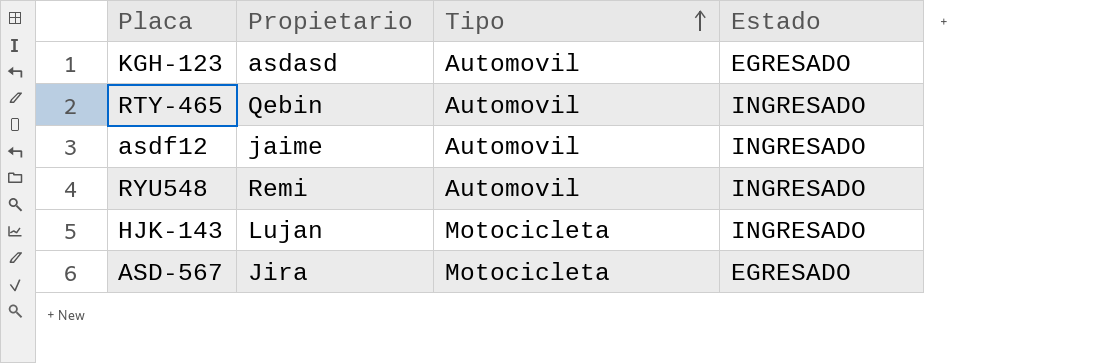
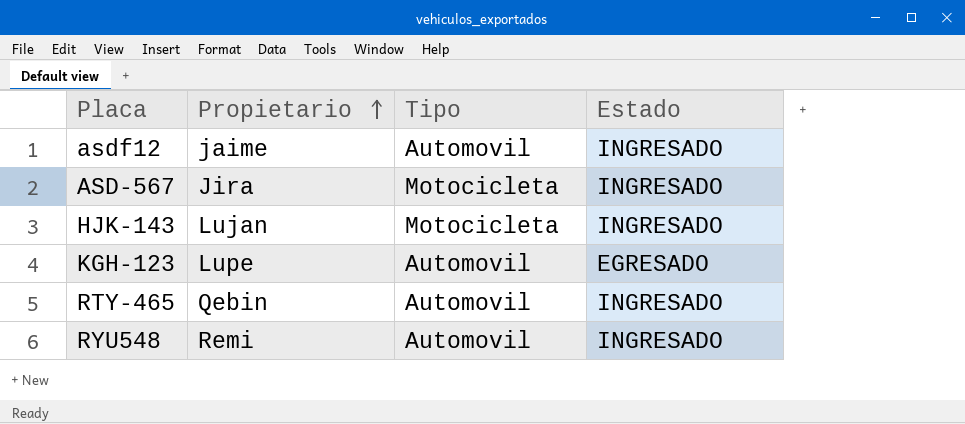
row order: Tipo ascending -> Propietario ascending
ASD-567 | Estado: EGRESADO -> INGRESADO
KGH-123 | Propietario: asdasd -> Lupe

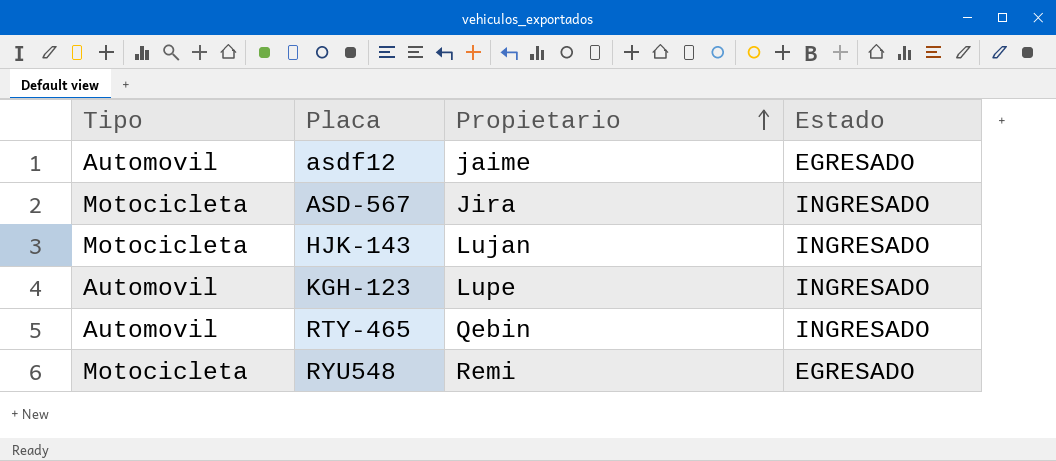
column Tipo | position: 3 -> 1
asdf12 | Estado: INGRESADO -> EGRESADO
KGH-123 | Estado: EGRESADO -> INGRESADO
RYU548 | Tipo: Automovil -> Motocicleta
RYU548 | Estado: INGRESADO -> EGRESADO

